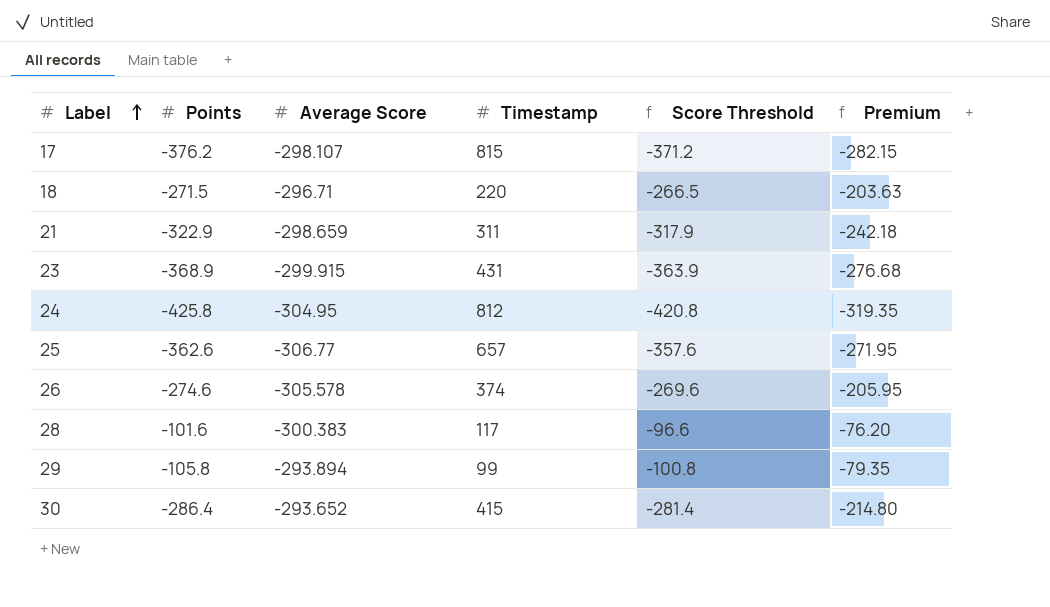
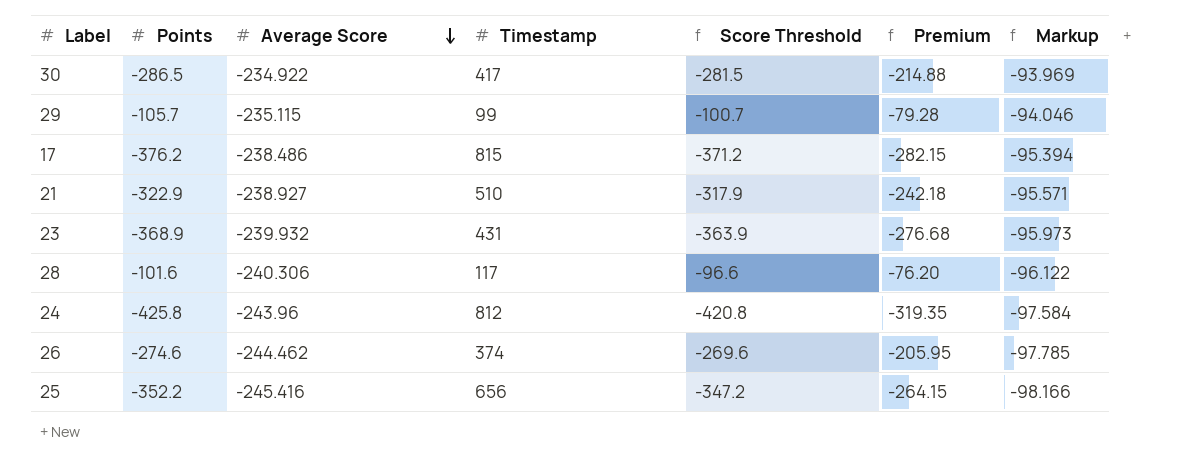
row order: Label ascending -> Average Score descending
column Markup | formula: none -> [Average Score] * 0.4
row 18: -271.5 | -296.71 | 220 | -266.5 | -203.63 -> none
30 | Points: -286.4 -> -286.5
30 | Average Score: -293.652 -> -234.922
30 | Timestamp: 415 -> 417
30 | Score Threshold: -281.4 -> -281.5
30 | Premium: -214.80 -> -214.88
29 | Points: -105.8 -> -105.7
29 | Average Score: -293.894 -> -235.115
29 | Score Threshold: -100.8 -> -100.7
29 | Premium: -79.35 -> -79.28
17 | Average Score: -298.107 -> -238.486
21 | Average Score: -298.659 -> -238.927
21 | Timestamp: 311 -> 510
23 | Average Score: -299.915 -> -239.932
28 | Average Score: -300.383 -> -240.306
24 | Average Score: -304.95 -> -243.96
26 | Average Score: -305.578 -> -244.462
25 | Points: -362.6 -> -352.2
25 | Average Score: -306.77 -> -245.416
25 | Timestamp: 657 -> 656
25 | Score Threshold: -357.6 -> -347.2
25 | Premium: -271.95 -> -264.15

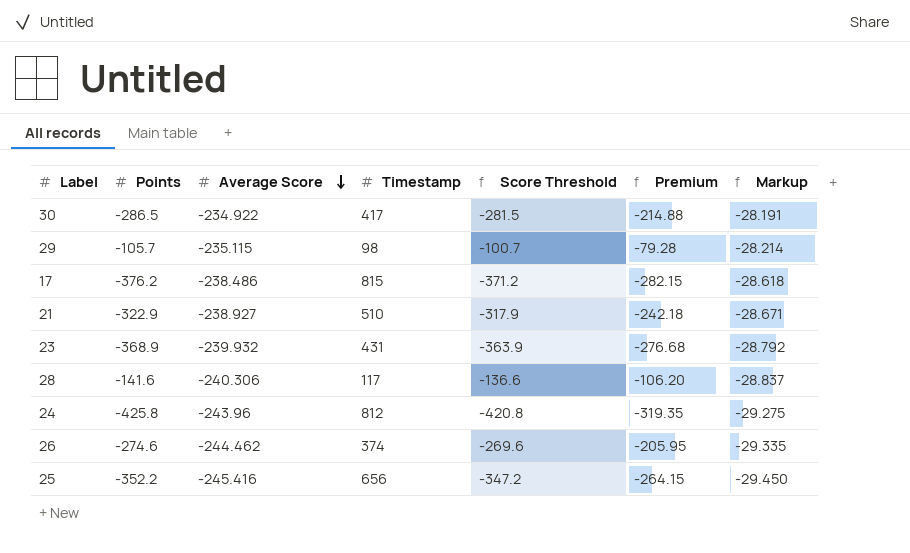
column Markup | formula: [Average Score] * 0.4 -> [Average Score] * 0.12
29 | Timestamp: 99 -> 98
28 | Points: -101.6 -> -141.6
28 | Score Threshold: -96.6 -> -136.6
28 | Premium: -76.20 -> -106.20

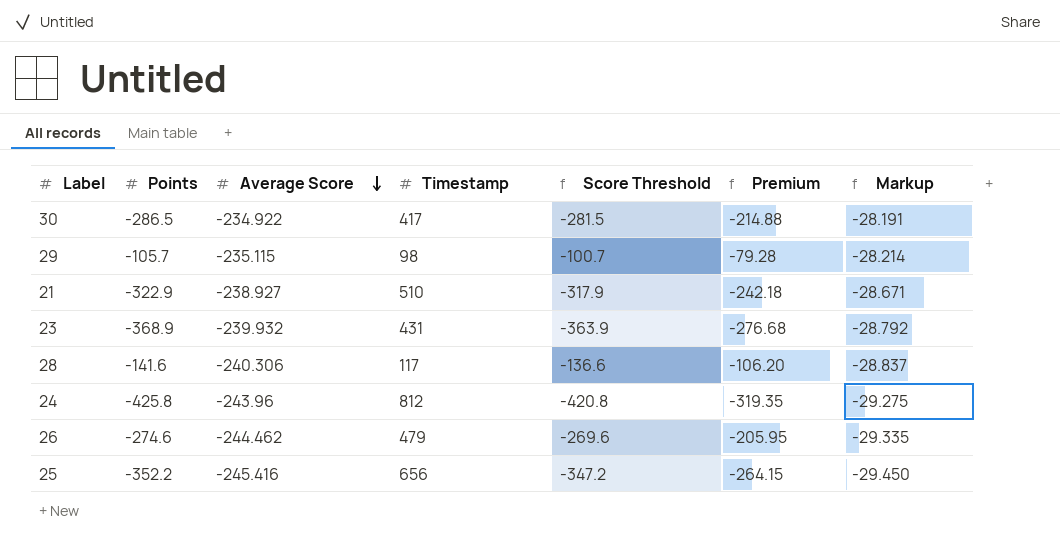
row 17: -376.2 | -238.486 | 815 | -371.2 | -282.15 | -28.618 -> none
26 | Timestamp: 374 -> 479

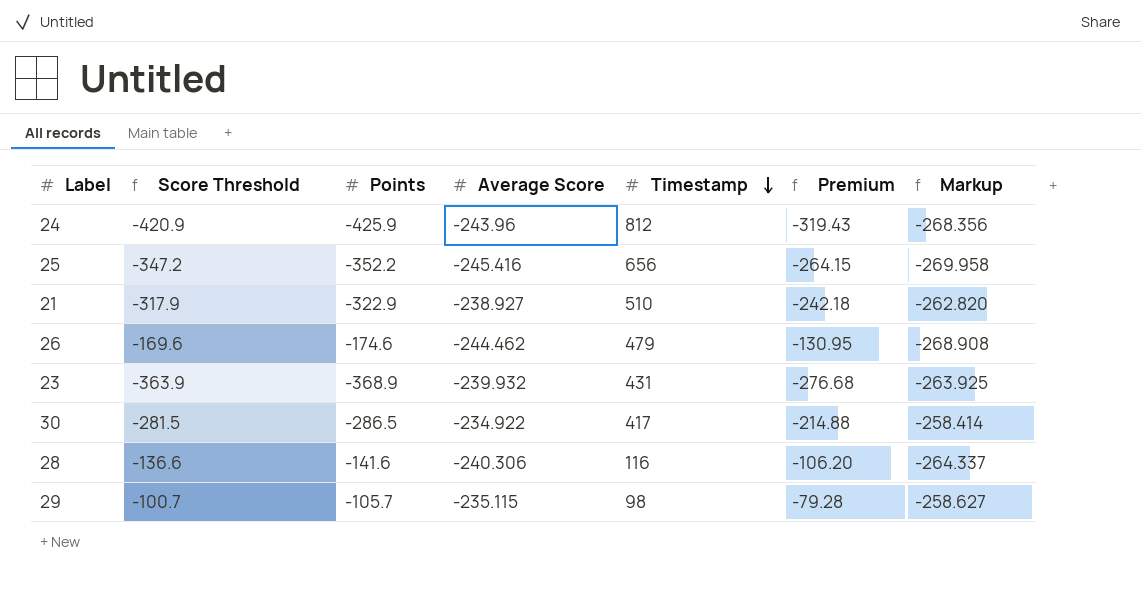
row order: Average Score descending -> Timestamp descending
column Score Threshold | position: 5 -> 2
column Markup | formula: [Average Score] * 0.12 -> [Average Score] * 1.1
24 | Score Threshold: -420.8 -> -420.9
24 | Points: -425.8 -> -425.9
24 | Premium: -319.35 -> -319.43
26 | Score Threshold: -269.6 -> -169.6
26 | Points: -274.6 -> -174.6
26 | Premium: -205.95 -> -130.95
28 | Timestamp: 117 -> 116

